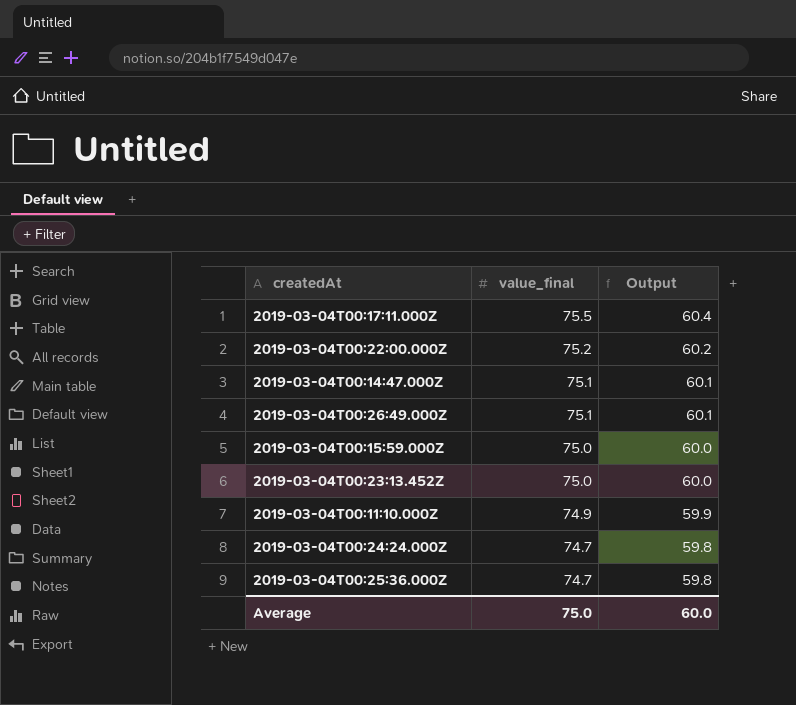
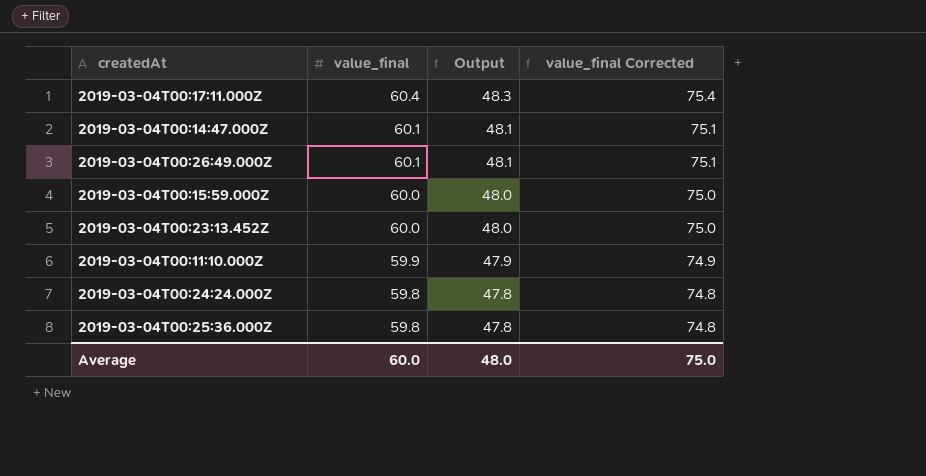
column value_final Corrected | formula: none -> [value_final] + 15
row 2019-03-04T00:22:00.000Z: 75.2 | 60.2 -> none
2019-03-04T00:17:11.000Z | value_final: 75.5 -> 60.4
2019-03-04T00:17:11.000Z | Output: 60.4 -> 48.3
2019-03-04T00:14:47.000Z | value_final: 75.1 -> 60.1
2019-03-04T00:14:47.000Z | Output: 60.1 -> 48.1
2019-03-04T00:26:49.000Z | value_final: 75.1 -> 60.1
2019-03-04T00:26:49.000Z | Output: 60.1 -> 48.1
2019-03-04T00:15:59.000Z | value_final: 75.0 -> 60.0
2019-03-04T00:15:59.000Z | Output: 60.0 -> 48.0
2019-03-04T00:23:13.452Z | value_final: 75.0 -> 60.0
2019-03-04T00:23:13.452Z | Output: 60.0 -> 48.0
2019-03-04T00:11:10.000Z | value_final: 74.9 -> 59.9
2019-03-04T00:11:10.000Z | Output: 59.9 -> 47.9
2019-03-04T00:24:24.000Z | value_final: 74.7 -> 59.8
2019-03-04T00:24:24.000Z | Output: 59.8 -> 47.8
2019-03-04T00:25:36.000Z | value_final: 74.7 -> 59.8
2019-03-04T00:25:36.000Z | Output: 59.8 -> 47.8
Average | value_final: 75.0 -> 60.0
Average | Output: 60.0 -> 48.0

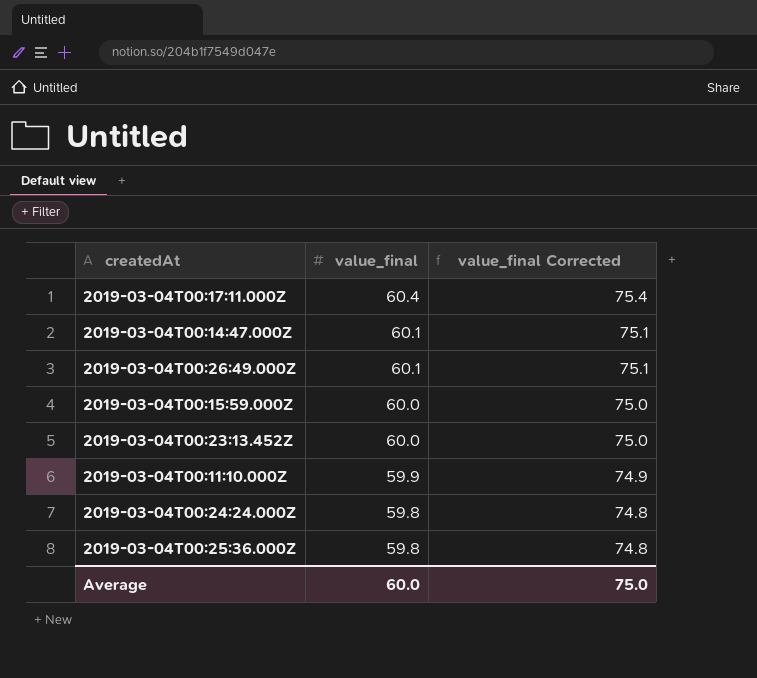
column Output | formula: [value_final] * 0.8 -> none

